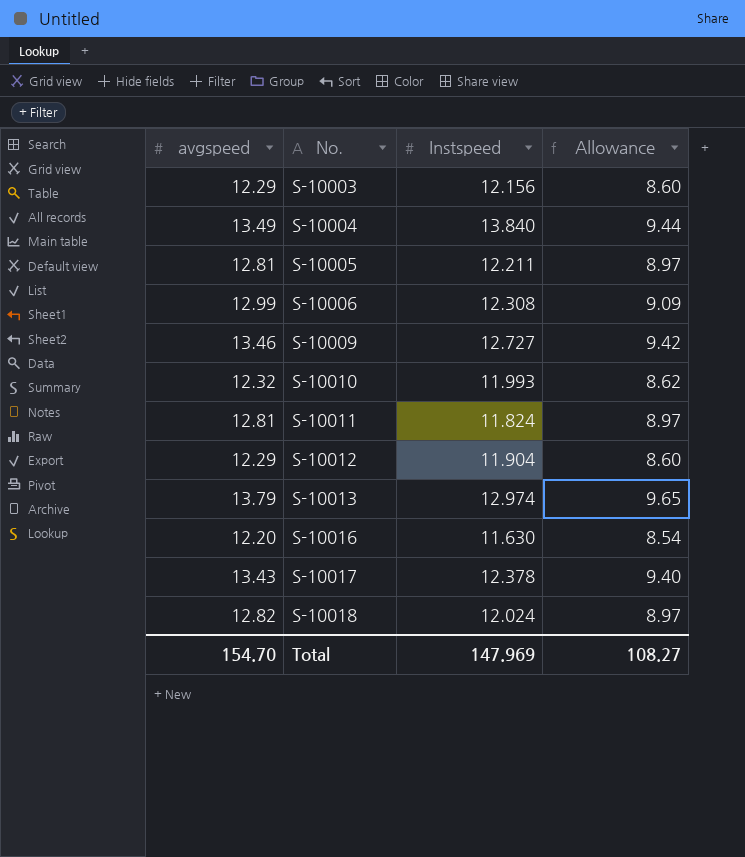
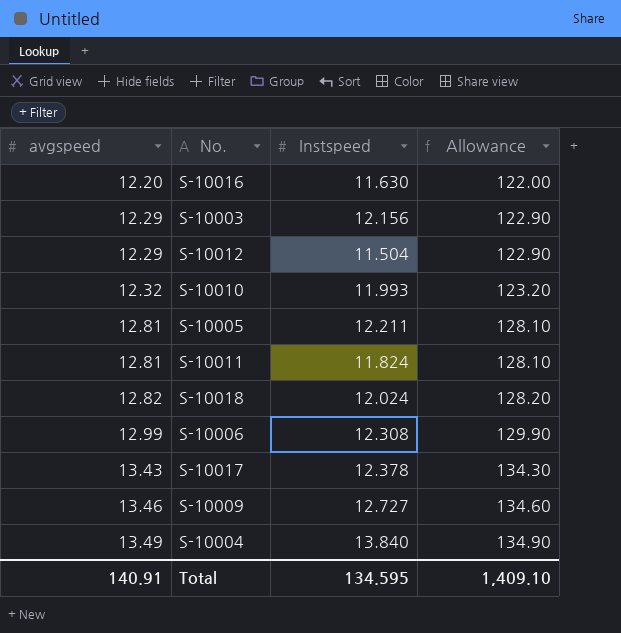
row order: No. ascending -> avgspeed ascending
column Allowance | formula: [avgspeed] * 0.7 -> [avgspeed] * 10
row S-10013: 13.79 | 12.974 | 9.65 -> none
S-10012 | Instspeed: 11.904 -> 11.504
Total | avgspeed: 154.70 -> 140.91
Total | Instspeed: 147.969 -> 134.595
Total | Allowance: 108.27 -> 1,409.10

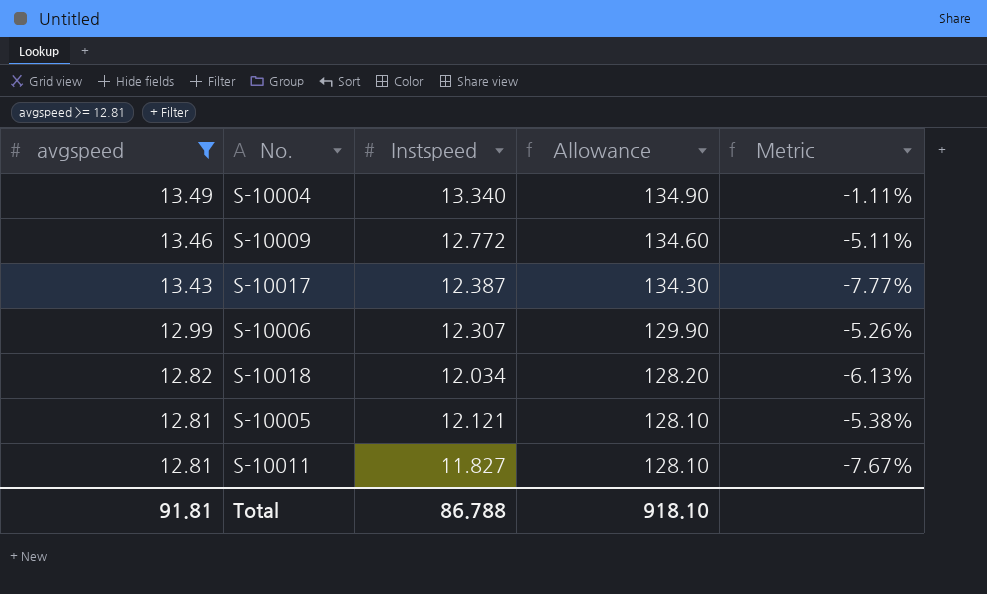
filter: none -> avgspeed >= 12.81
row order: avgspeed ascending -> avgspeed descending
column Metric | formula: none -> ([Instspeed] - [avgspeed]) / [avgspeed]
S-10004 | Instspeed: 13.840 -> 13.340
S-10009 | Instspeed: 12.727 -> 12.772
S-10017 | Instspeed: 12.378 -> 12.387
S-10006 | Instspeed: 12.308 -> 12.307
S-10018 | Instspeed: 12.024 -> 12.034
S-10005 | Instspeed: 12.211 -> 12.121
S-10011 | Instspeed: 11.824 -> 11.827
Total | avgspeed: 140.91 -> 91.81
Total | Instspeed: 134.595 -> 86.788
Total | Allowance: 1,409.10 -> 918.10

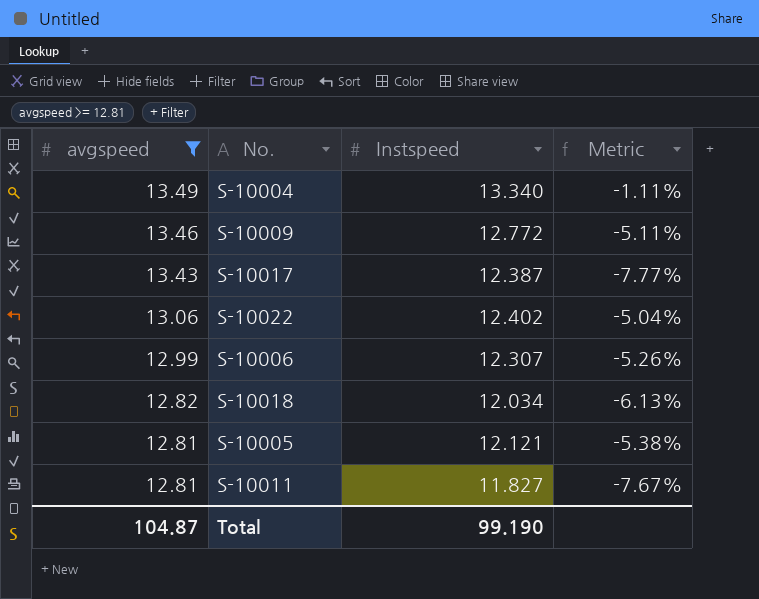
column Allowance | formula: [avgspeed] * 10 -> none
row S-10022: none -> 13.06 | 12.402 | -5.04%
Total | avgspeed: 91.81 -> 104.87
Total | Instspeed: 86.788 -> 99.190

